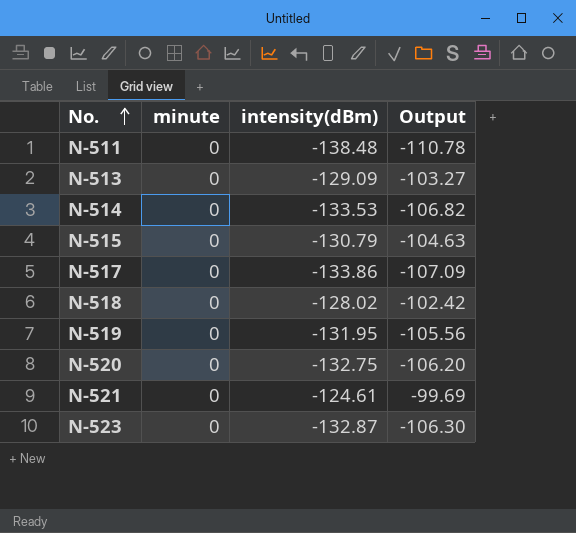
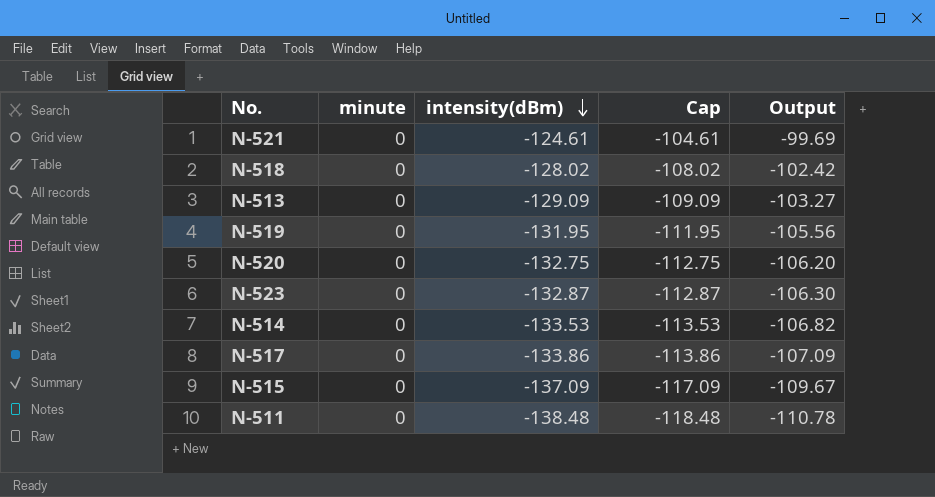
row order: No. ascending -> intensity(dBm) descending
column Cap | formula: none -> [intensity(dBm)] + 20
N-515 | intensity(dBm): -130.79 -> -137.09
N-515 | Output: -104.63 -> -109.67

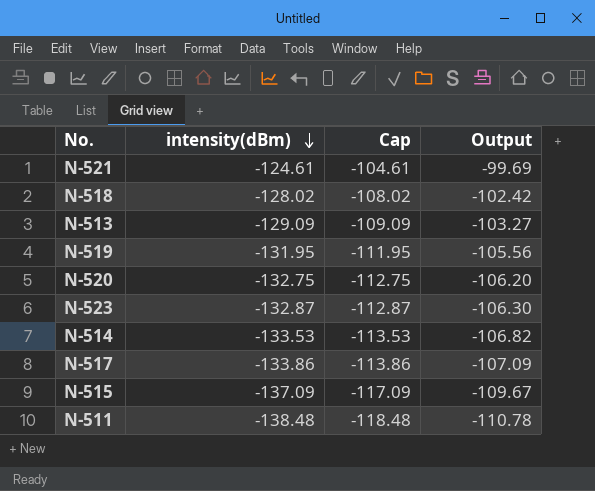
column minute | position: 2 -> none

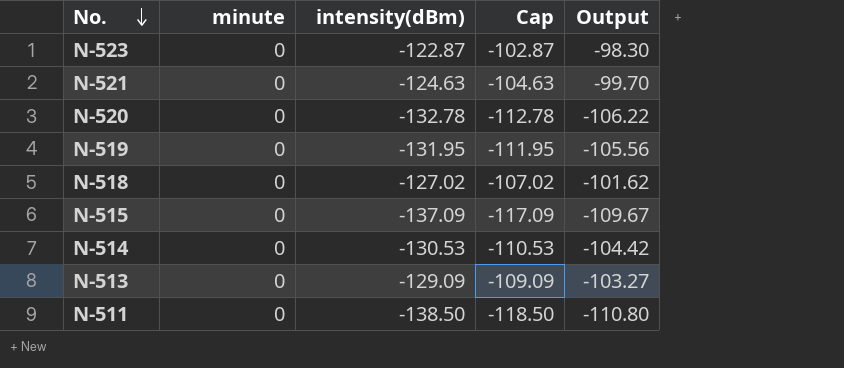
row order: intensity(dBm) descending -> No. descending
column minute | position: none -> 2
row N-517: -133.86 | -113.86 | -107.09 -> none
N-523 | intensity(dBm): -132.87 -> -122.87
N-523 | Cap: -112.87 -> -102.87
N-523 | Output: -106.30 -> -98.30
N-521 | intensity(dBm): -124.61 -> -124.63
N-521 | Cap: -104.61 -> -104.63
N-521 | Output: -99.69 -> -99.70
N-520 | intensity(dBm): -132.75 -> -132.78
N-520 | Cap: -112.75 -> -112.78
N-520 | Output: -106.20 -> -106.22
N-518 | intensity(dBm): -128.02 -> -127.02
N-518 | Cap: -108.02 -> -107.02
N-518 | Output: -102.42 -> -101.62
N-514 | intensity(dBm): -133.53 -> -130.53
N-514 | Cap: -113.53 -> -110.53
N-514 | Output: -106.82 -> -104.42
N-511 | intensity(dBm): -138.48 -> -138.50
N-511 | Cap: -118.48 -> -118.50
N-511 | Output: -110.78 -> -110.80

